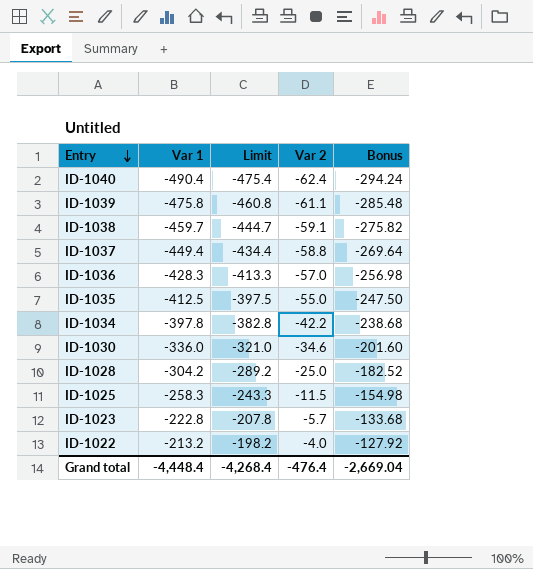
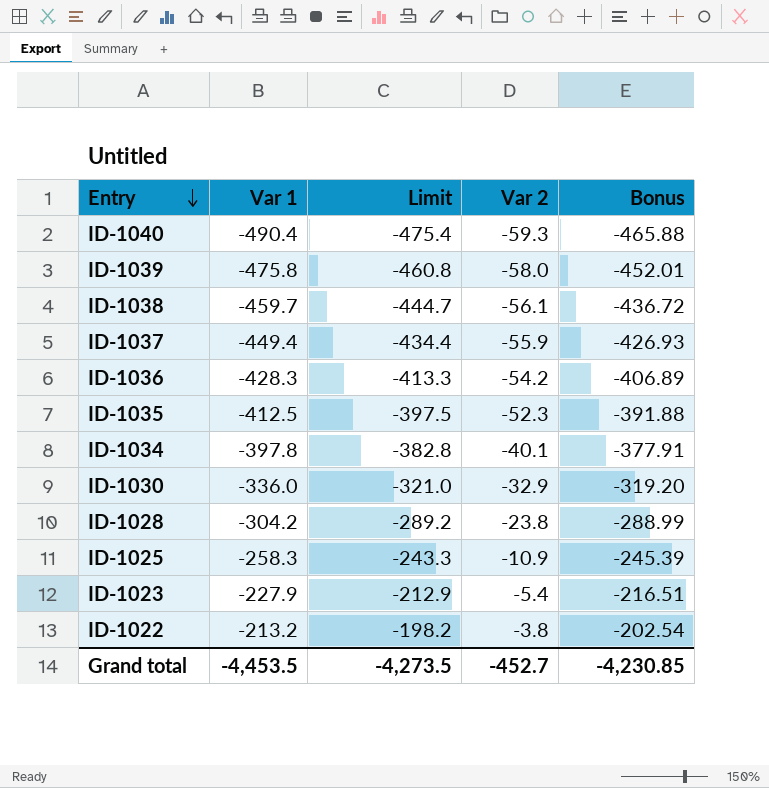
column Bonus | formula: [Var 1] * 0.6 -> [Var 1] * 0.95
ID-1040 | Var 2: -62.4 -> -59.3
ID-1039 | Var 2: -61.1 -> -58.0
ID-1038 | Var 2: -59.1 -> -56.1
ID-1037 | Var 2: -58.8 -> -55.9
ID-1036 | Var 2: -57.0 -> -54.2
ID-1035 | Var 2: -55.0 -> -52.3
ID-1034 | Var 2: -42.2 -> -40.1
ID-1030 | Var 2: -34.6 -> -32.9
ID-1028 | Var 2: -25.0 -> -23.8
ID-1025 | Var 2: -11.5 -> -10.9
ID-1023 | Var 1: -222.8 -> -227.9
ID-1023 | Limit: -207.8 -> -212.9
ID-1023 | Var 2: -5.7 -> -5.4
ID-1022 | Var 2: -4.0 -> -3.8
Grand total | Var 1: -4,448.4 -> -4,453.5
Grand total | Limit: -4,268.4 -> -4,273.5
Grand total | Var 2: -476.4 -> -452.7
Grand total | Bonus: -2,669.04 -> -4,230.85

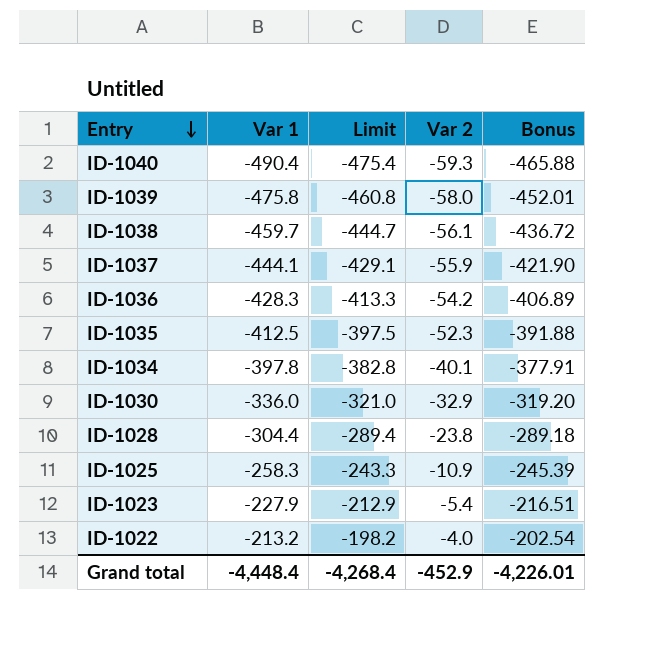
ID-1037 | Var 1: -449.4 -> -444.1
ID-1037 | Limit: -434.4 -> -429.1
ID-1037 | Bonus: -426.93 -> -421.90
ID-1028 | Var 1: -304.2 -> -304.4
ID-1028 | Limit: -289.2 -> -289.4
ID-1028 | Bonus: -288.99 -> -289.18
ID-1022 | Var 2: -3.8 -> -4.0
Grand total | Var 1: -4,453.5 -> -4,448.4
Grand total | Limit: -4,273.5 -> -4,268.4
Grand total | Var 2: -452.7 -> -452.9
Grand total | Bonus: -4,230.85 -> -4,226.01

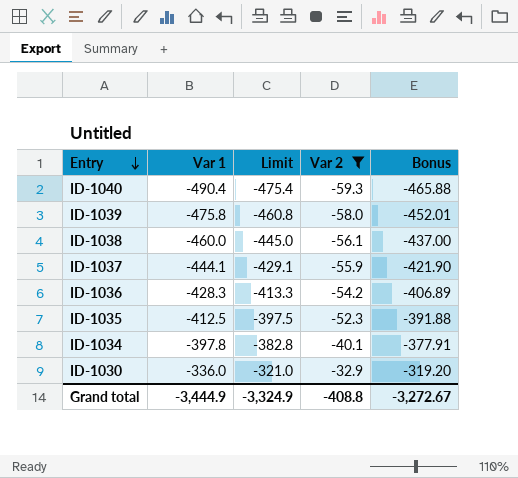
filter: none -> Var 2 <= -32.9
ID-1038 | Var 1: -459.7 -> -460.0
ID-1038 | Limit: -444.7 -> -445.0
ID-1038 | Bonus: -436.72 -> -437.00
Grand total | Var 1: -4,448.4 -> -3,444.9
Grand total | Limit: -4,268.4 -> -3,324.9
Grand total | Var 2: -452.9 -> -408.8
Grand total | Bonus: -4,226.01 -> -3,272.67

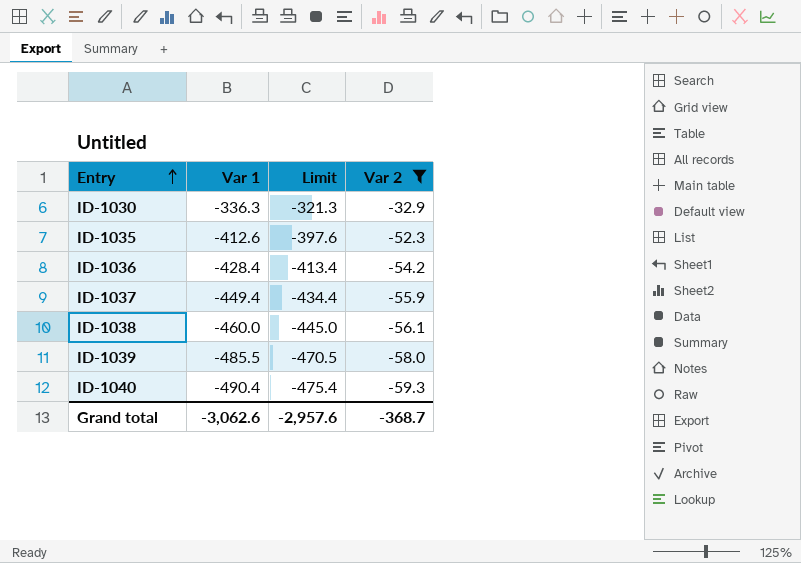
row order: Entry descending -> Entry ascending
column Bonus | formula: [Var 1] * 0.95 -> none
row ID-1034: -397.8 | -382.8 | -40.1 | -377.91 -> none
ID-1030 | Var 1: -336.0 -> -336.3
ID-1030 | Limit: -321.0 -> -321.3
ID-1035 | Var 1: -412.5 -> -412.6
ID-1035 | Limit: -397.5 -> -397.6
ID-1036 | Var 1: -428.3 -> -428.4
ID-1036 | Limit: -413.3 -> -413.4
ID-1037 | Var 1: -444.1 -> -449.4
ID-1037 | Limit: -429.1 -> -434.4
ID-1039 | Var 1: -475.8 -> -485.5
ID-1039 | Limit: -460.8 -> -470.5
Grand total | Var 1: -3,444.9 -> -3,062.6
Grand total | Limit: -3,324.9 -> -2,957.6
Grand total | Var 2: -408.8 -> -368.7

